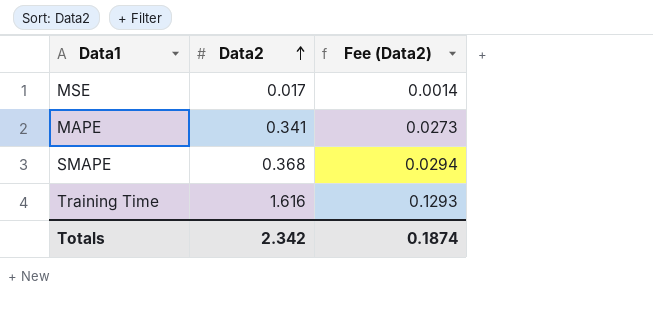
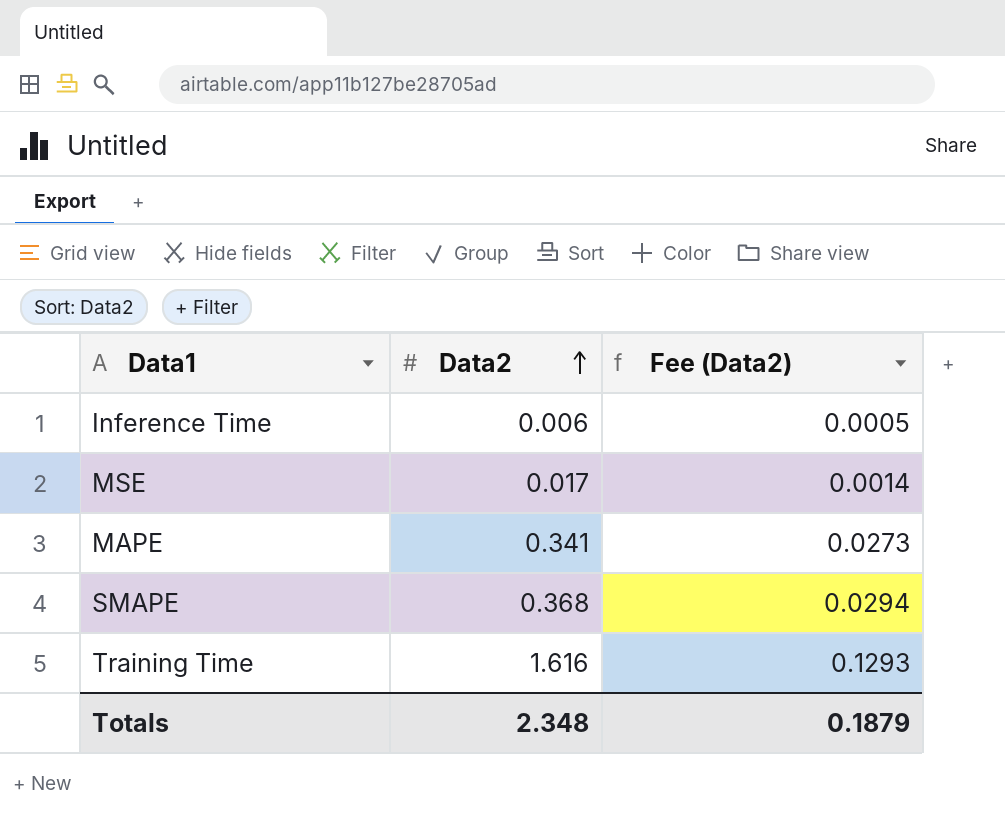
row Inference Time: none -> 0.006 | 0.0005
Totals | Data2: 2.342 -> 2.348
Totals | Fee (Data2): 0.1874 -> 0.1879

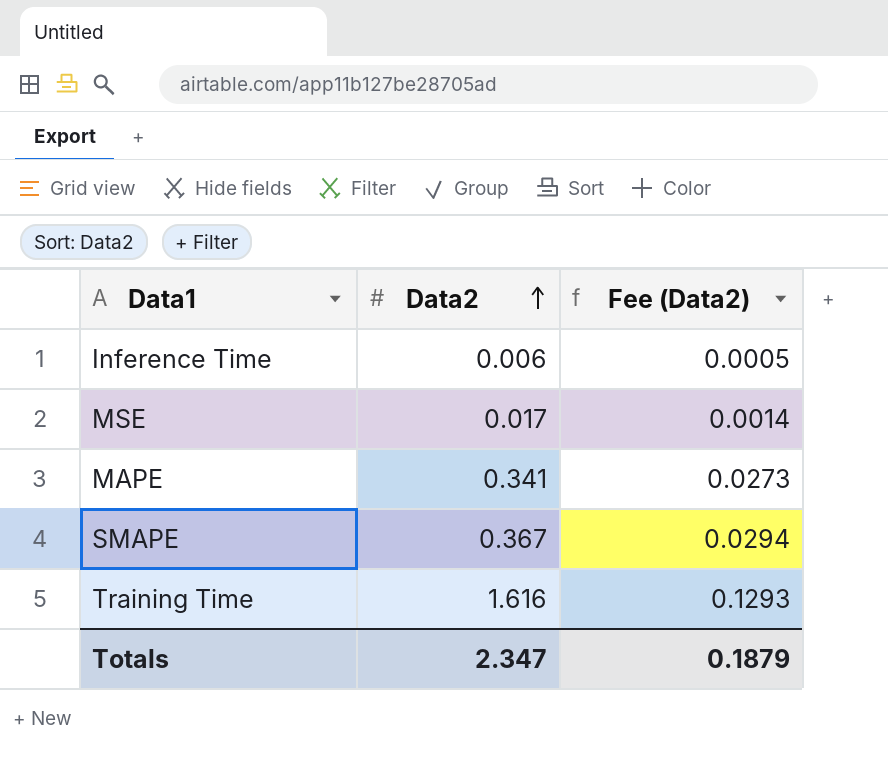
SMAPE | Data2: 0.368 -> 0.367
Totals | Data2: 2.348 -> 2.347

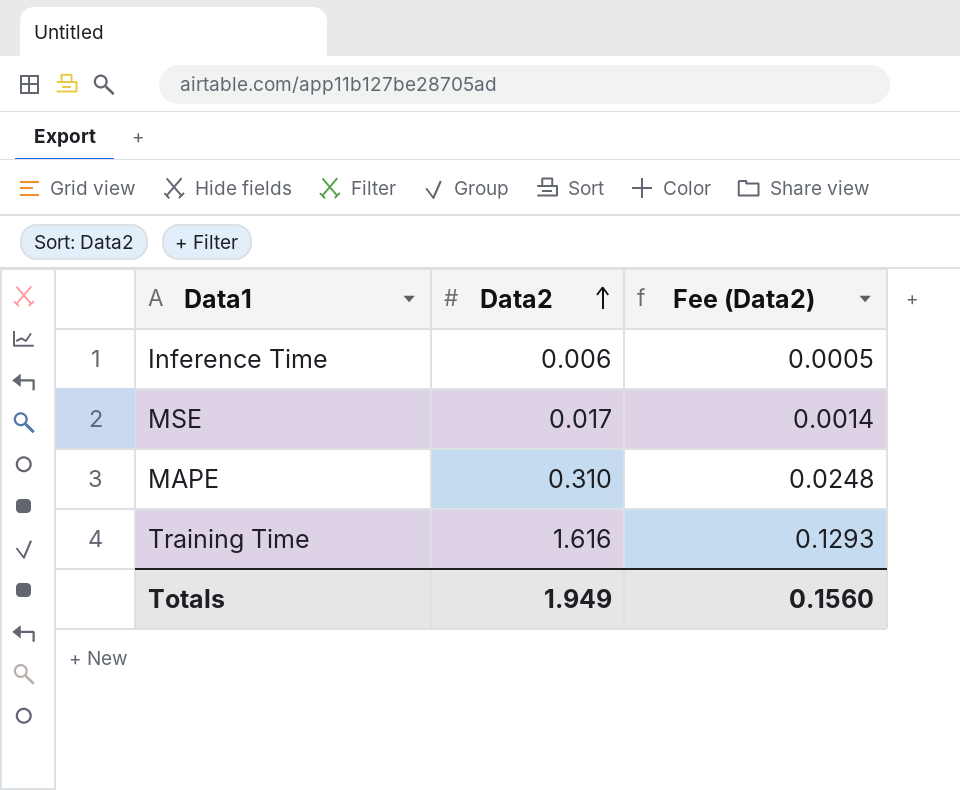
row SMAPE: 0.367 | 0.0294 -> none
MAPE | Data2: 0.341 -> 0.310
MAPE | Fee (Data2): 0.0273 -> 0.0248
Totals | Data2: 2.347 -> 1.949
Totals | Fee (Data2): 0.1879 -> 0.1560

